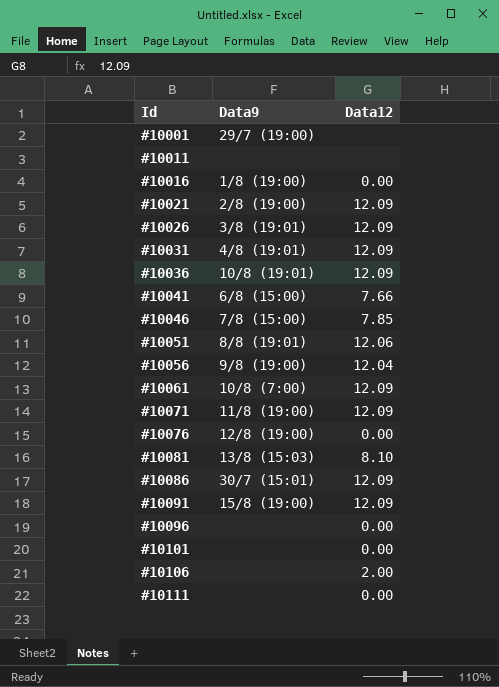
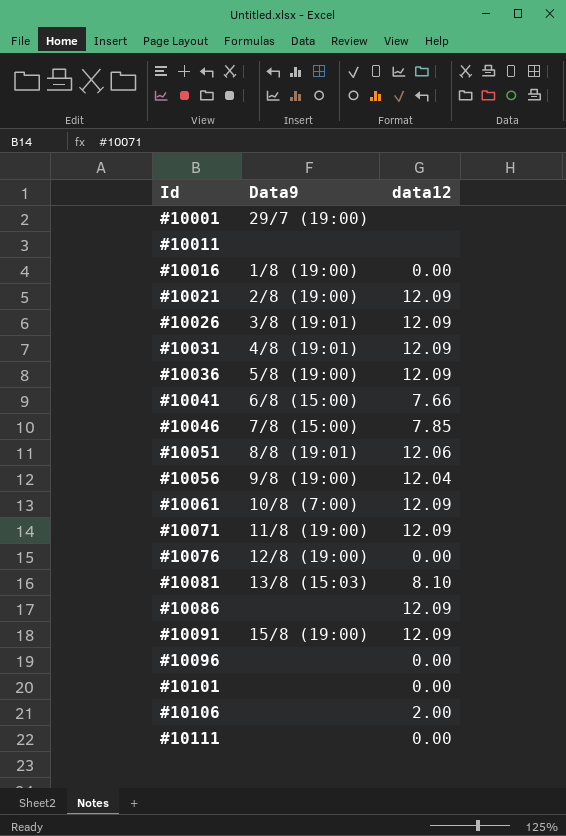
column name: Data12 -> data12
#10036 | Data9: 10/8 (19:01) -> 5/8 (19:00)
#10086 | Data9: 30/7 (15:01) -> none

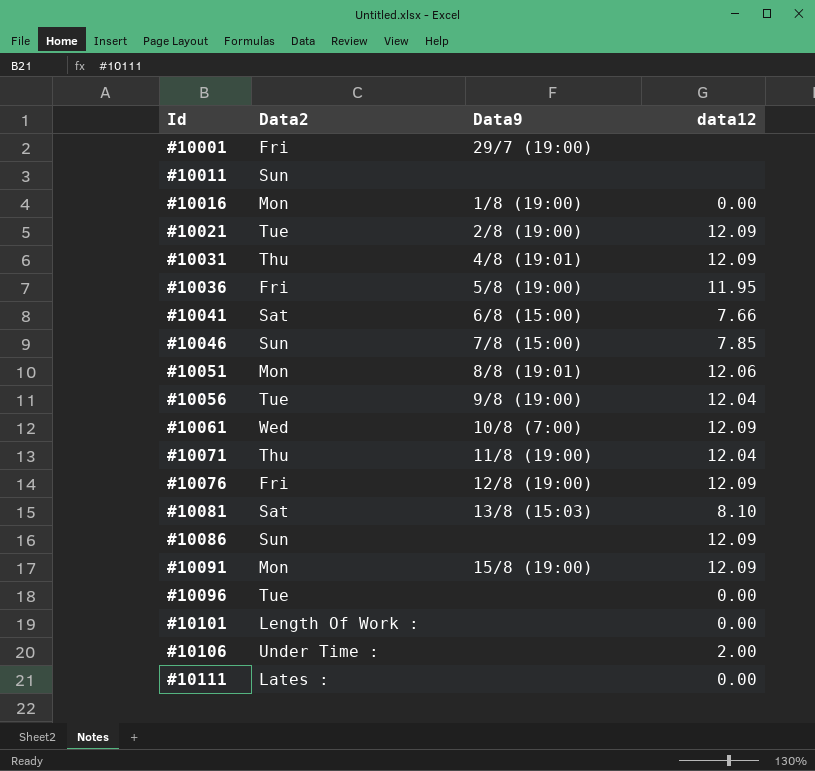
column Data2 | position: none -> 2
row #10026: 3/8 (19:01) | 12.09 -> none
#10036 | data12: 12.09 -> 11.95
#10071 | data12: 12.09 -> 12.04
#10076 | data12: 0.00 -> 12.09

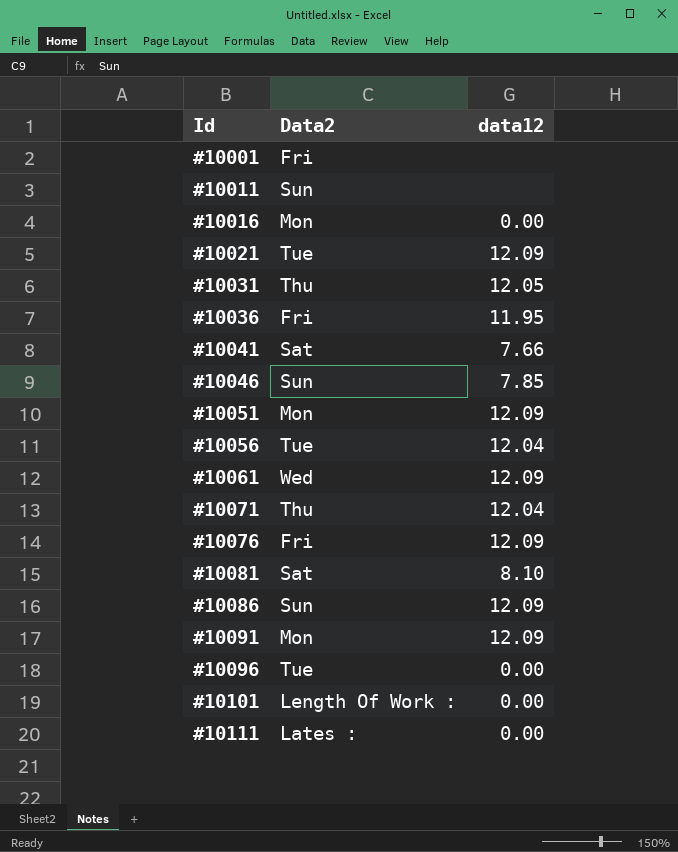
column Data9 | position: 3 -> none
row #10106: Under Time : | none | 2.00 -> none
#10031 | data12: 12.09 -> 12.05
#10051 | data12: 12.06 -> 12.09

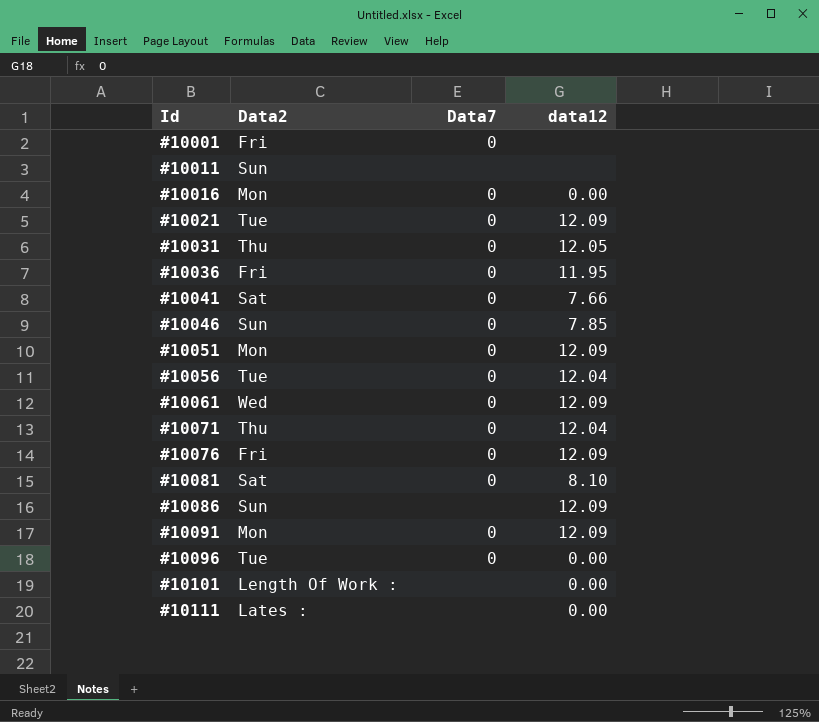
column Data7 | position: none -> 3

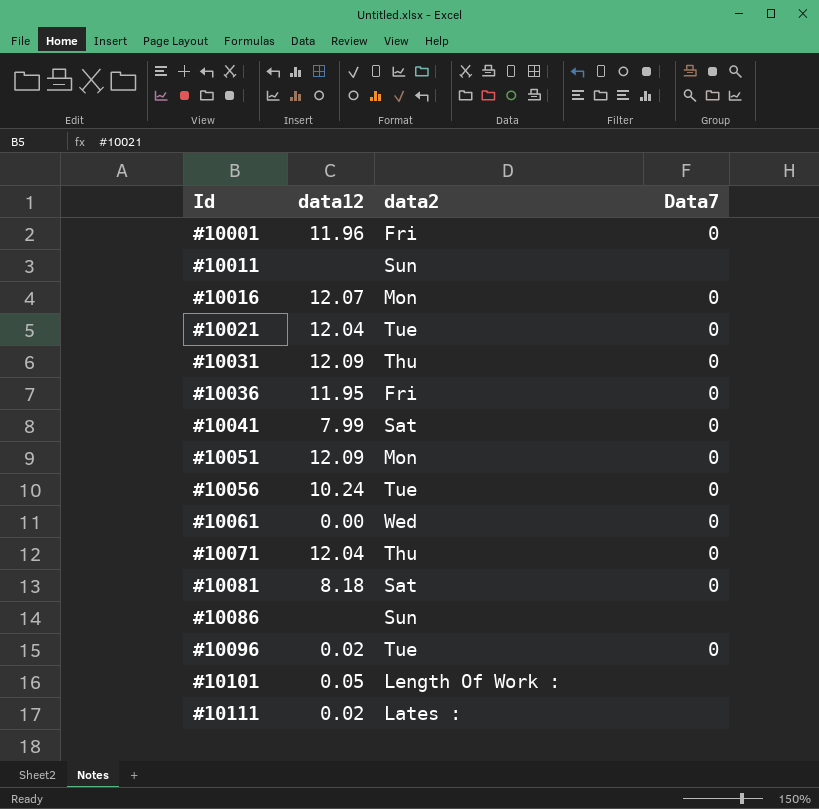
column data12 | position: 4 -> 2
column name: Data2 -> data2
row #10046: Sun | 0 | 7.85 -> none
row #10076: Fri | 0 | 12.09 -> none
row #10091: Mon | 0 | 12.09 -> none
#10001 | data12: none -> 11.96
#10016 | data12: 0.00 -> 12.07
#10021 | data12: 12.09 -> 12.04
#10031 | data12: 12.05 -> 12.09
#10041 | data12: 7.66 -> 7.99
#10056 | data12: 12.04 -> 10.24
#10061 | data12: 12.09 -> 0.00
#10081 | data12: 8.10 -> 8.18
#10086 | data12: 12.09 -> none
#10096 | data12: 0.00 -> 0.02
#10101 | data12: 0.00 -> 0.05
#10111 | data12: 0.00 -> 0.02

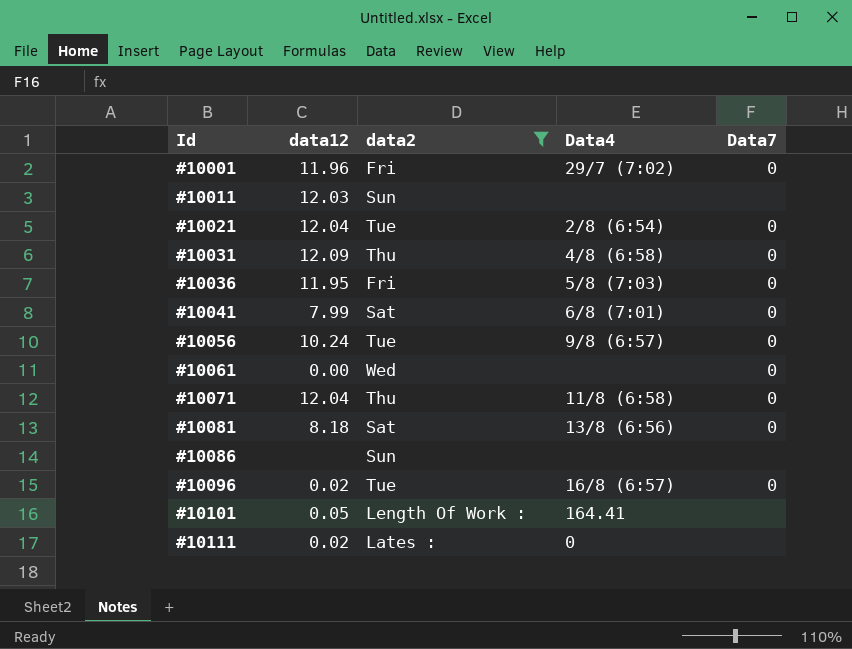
filter: none -> data2 != Mon
column Data4 | position: none -> 4
#10011 | data12: none -> 12.03

